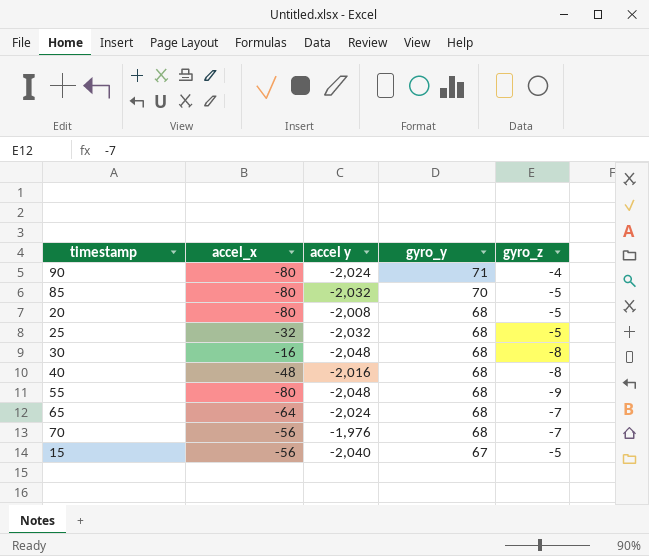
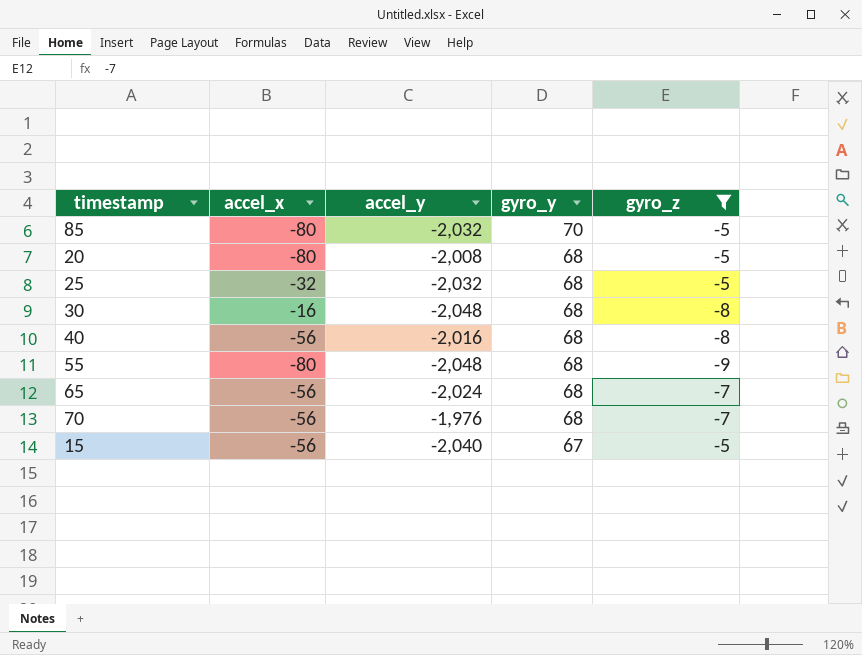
filter: none -> gyro_z != -4
column name: accel y -> accel_y
40 | accel_x: -48 -> -56
65 | accel_x: -64 -> -56

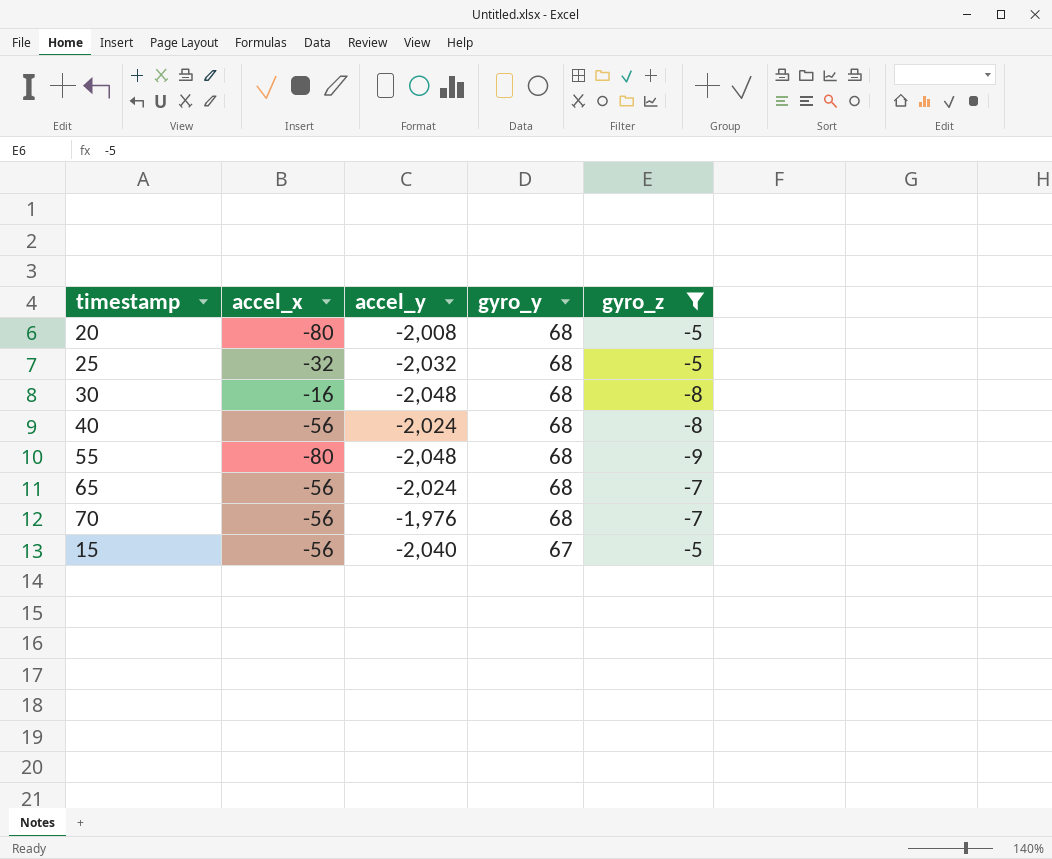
row 85: -80 | -2,032 | 70 | -5 -> none
40 | accel_y: -2,016 -> -2,024

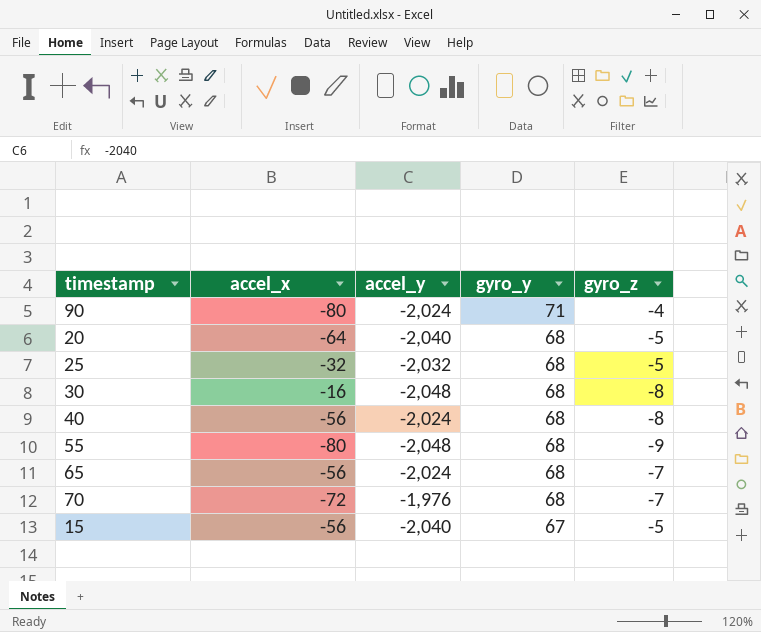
filter: gyro_z != -4 -> none
20 | accel_x: -80 -> -64
20 | accel_y: -2,008 -> -2,040
70 | accel_x: -56 -> -72

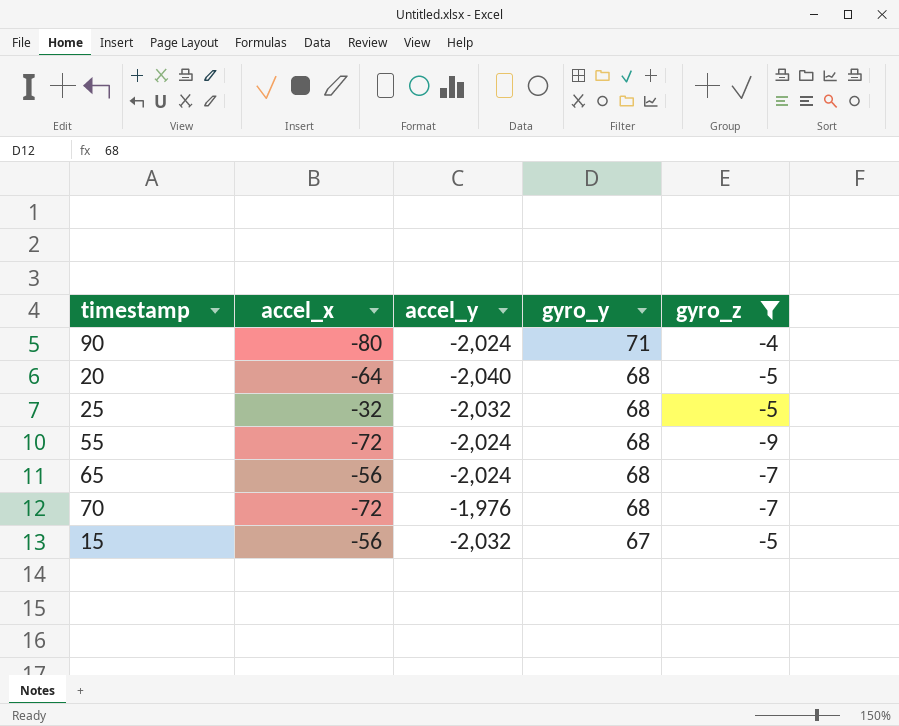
filter: none -> gyro_z != -8
55 | accel_x: -80 -> -72
55 | accel_y: -2,048 -> -2,024
15 | accel_y: -2,040 -> -2,032

